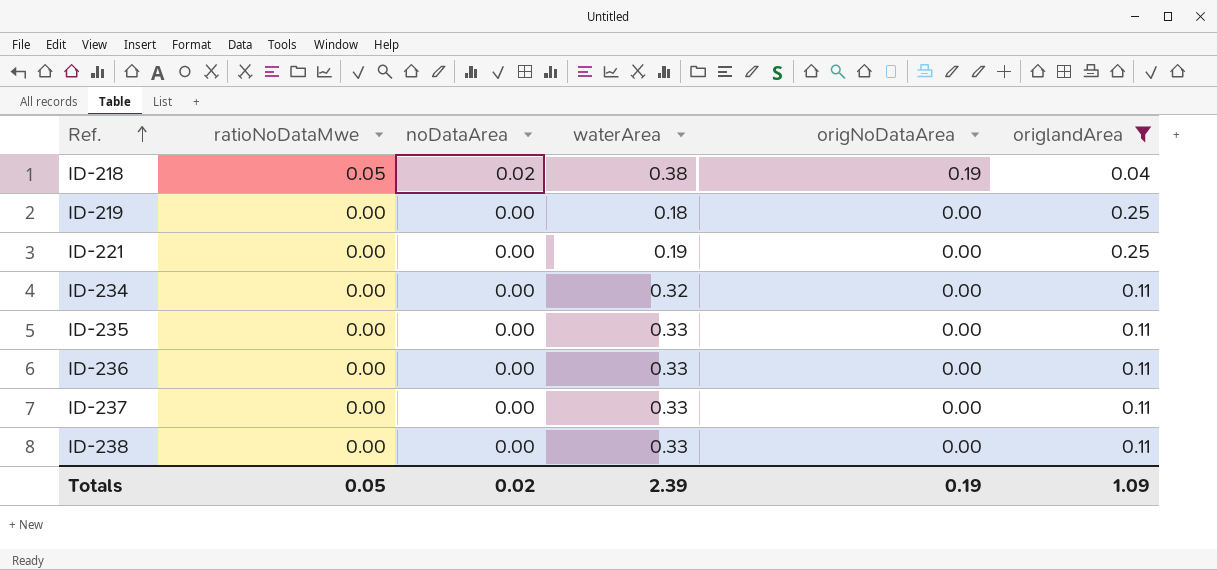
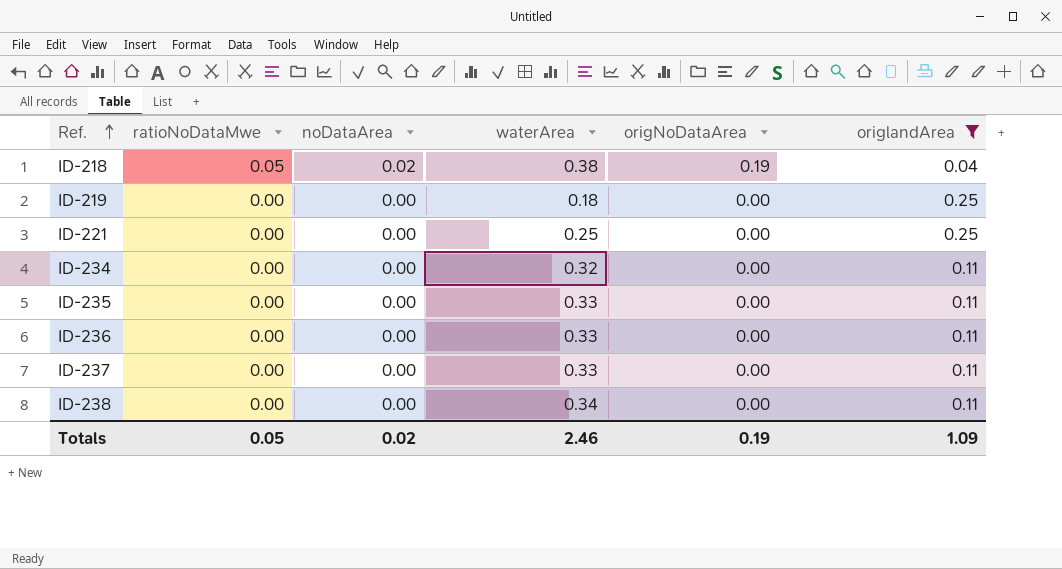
ID-221 | waterArea: 0.19 -> 0.25
ID-238 | waterArea: 0.33 -> 0.34
Totals | waterArea: 2.39 -> 2.46

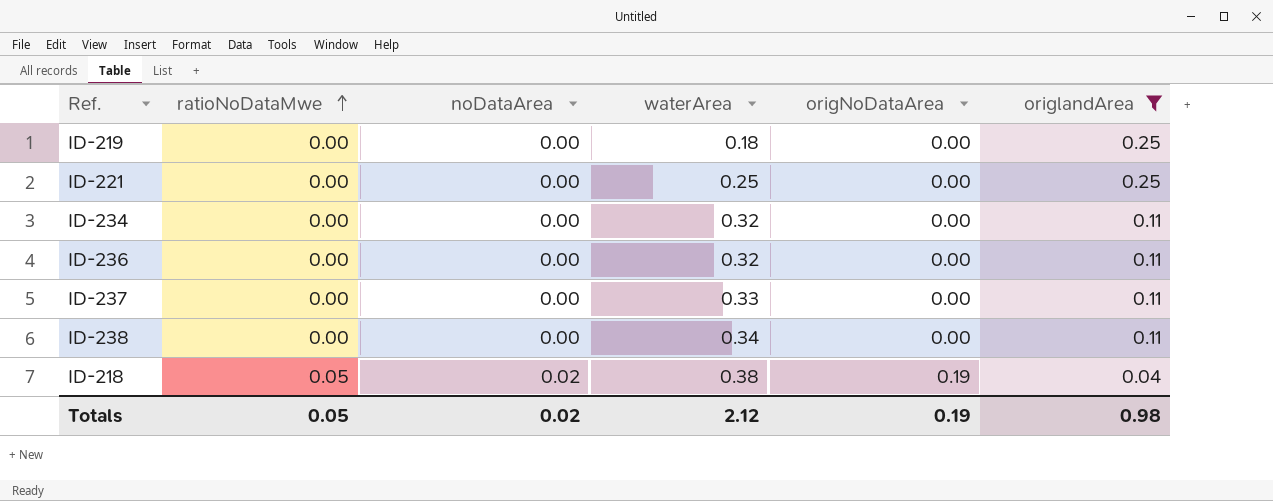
row order: Ref. ascending -> ratioNoDataMwe ascending
row ID-235: 0.00 | 0.00 | 0.33 | 0.00 | 0.11 -> none
ID-236 | waterArea: 0.33 -> 0.32
Totals | waterArea: 2.46 -> 2.12
Totals | origlandArea: 1.09 -> 0.98

